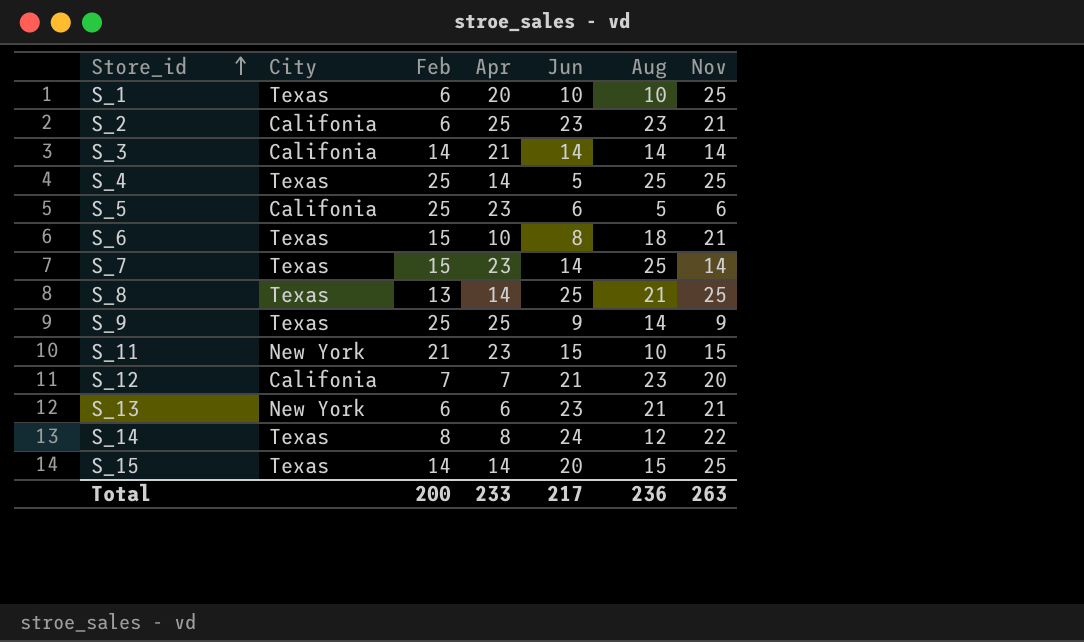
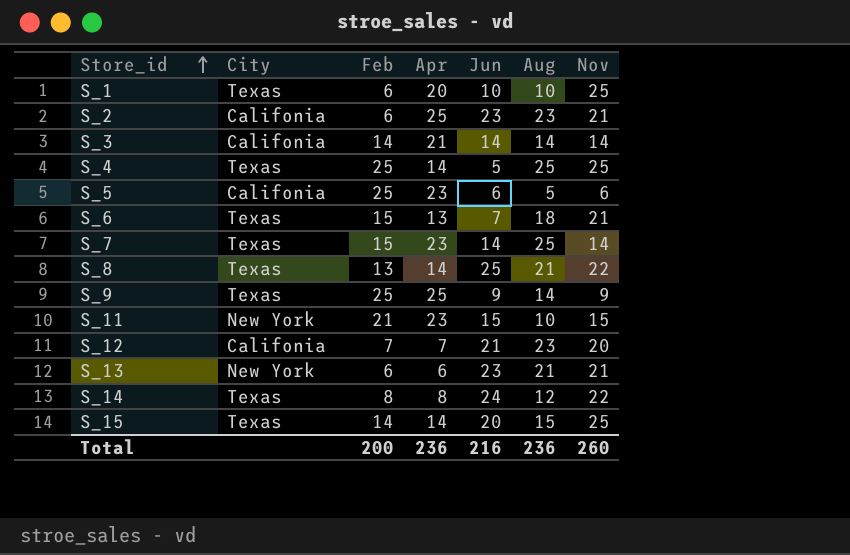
S_6 | Apr: 10 -> 13
S_6 | Jun: 8 -> 7
S_8 | Nov: 25 -> 22
Total | Apr: 233 -> 236
Total | Jun: 217 -> 216
Total | Nov: 263 -> 260

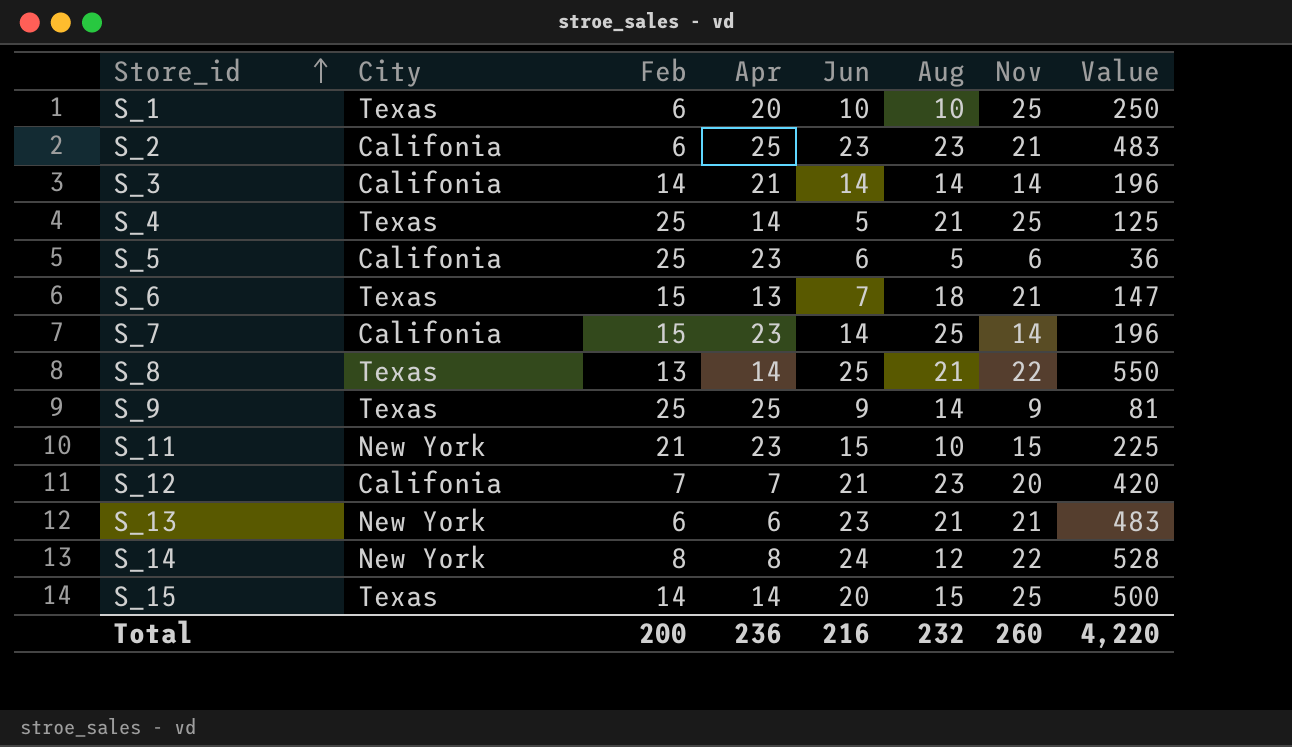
column Value | formula: none -> [Jun] * [Nov]
S_4 | Aug: 25 -> 21
S_7 | City: Texas -> Califonia
S_14 | City: Texas -> New York
Total | Aug: 236 -> 232

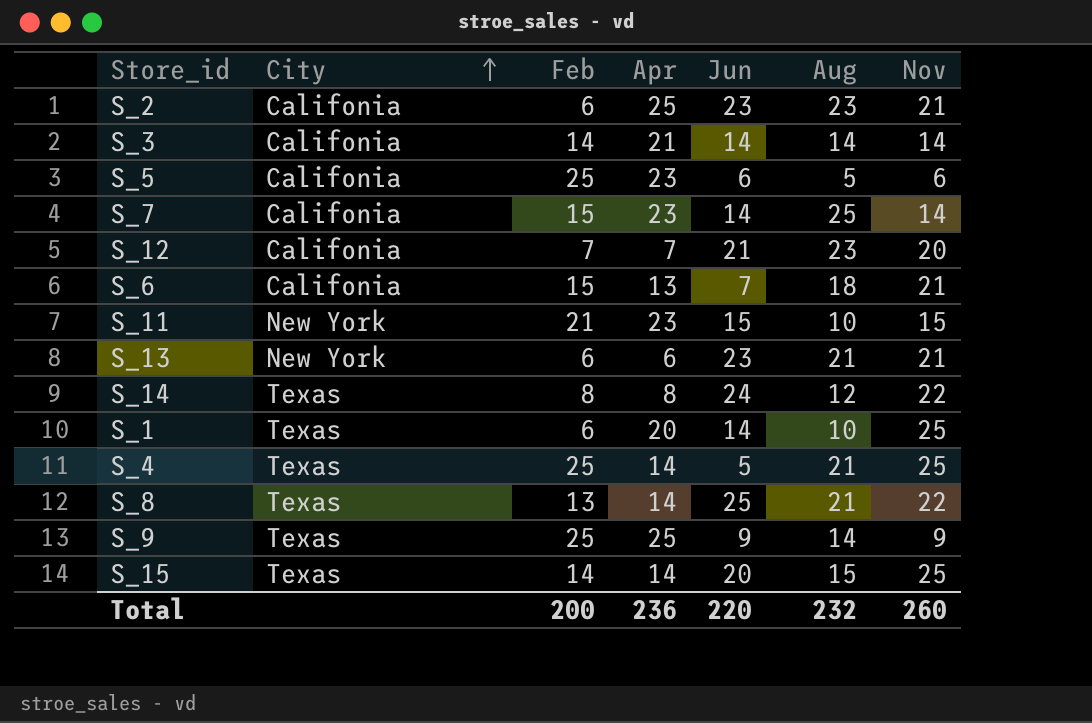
row order: Store_id ascending -> City ascending
column Value | formula: [Jun] * [Nov] -> none
S_6 | City: Texas -> Califonia
S_14 | City: New York -> Texas
S_1 | Jun: 10 -> 14
Total | Jun: 216 -> 220

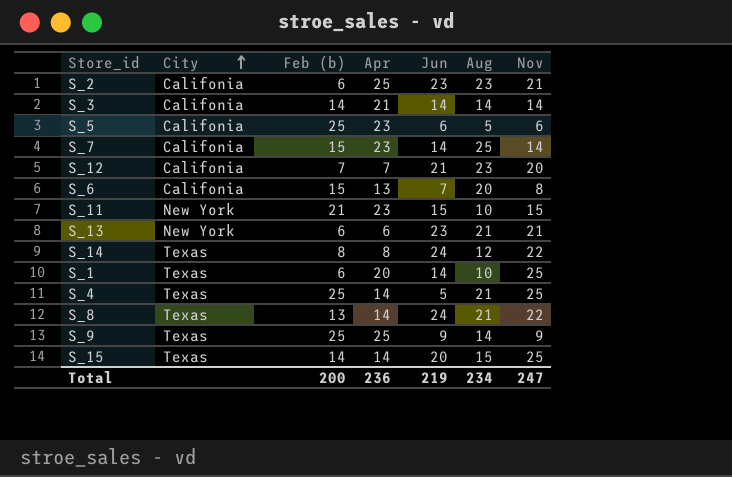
column name: Feb -> Feb (b)
S_6 | Aug: 18 -> 20
S_6 | Nov: 21 -> 8
S_8 | Jun: 25 -> 24
Total | Jun: 220 -> 219
Total | Aug: 232 -> 234
Total | Nov: 260 -> 247

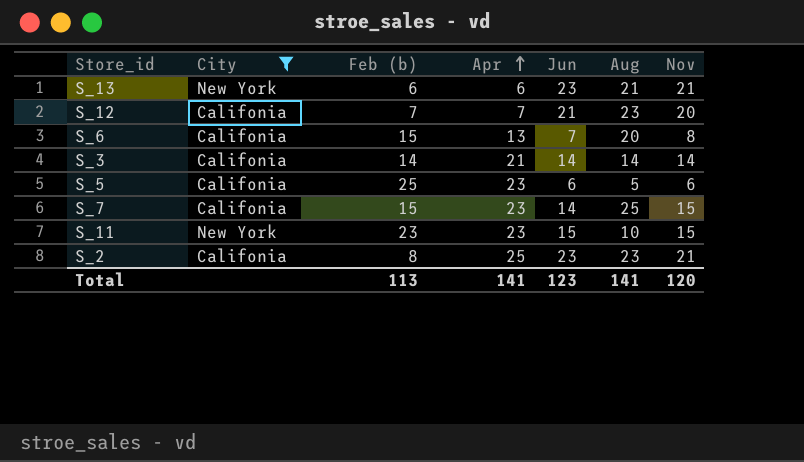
filter: none -> City != Texas
row order: City ascending -> Apr ascending
S_7 | Nov: 14 -> 15
S_11 | Feb (b): 21 -> 23
S_2 | Feb (b): 6 -> 8
Total | Feb (b): 200 -> 113
Total | Apr: 236 -> 141
Total | Jun: 219 -> 123
Total | Aug: 234 -> 141
Total | Nov: 247 -> 120

